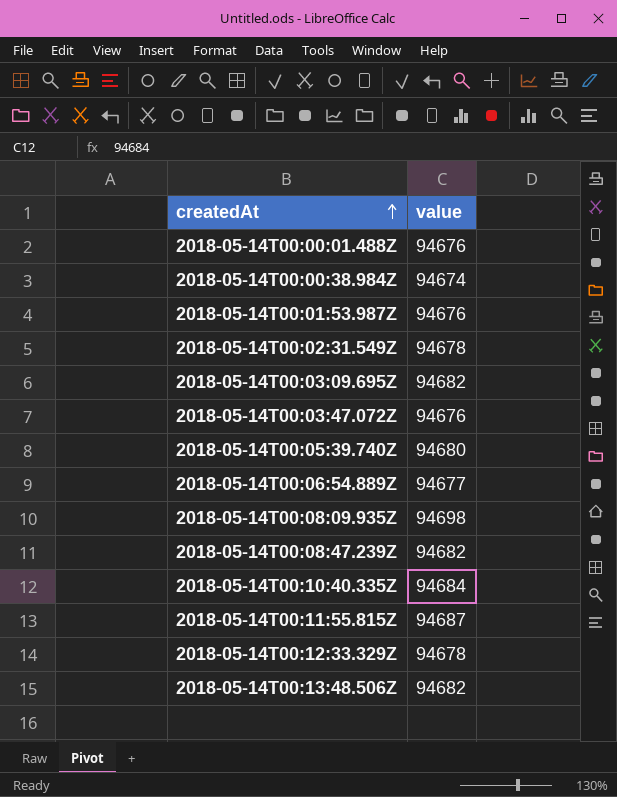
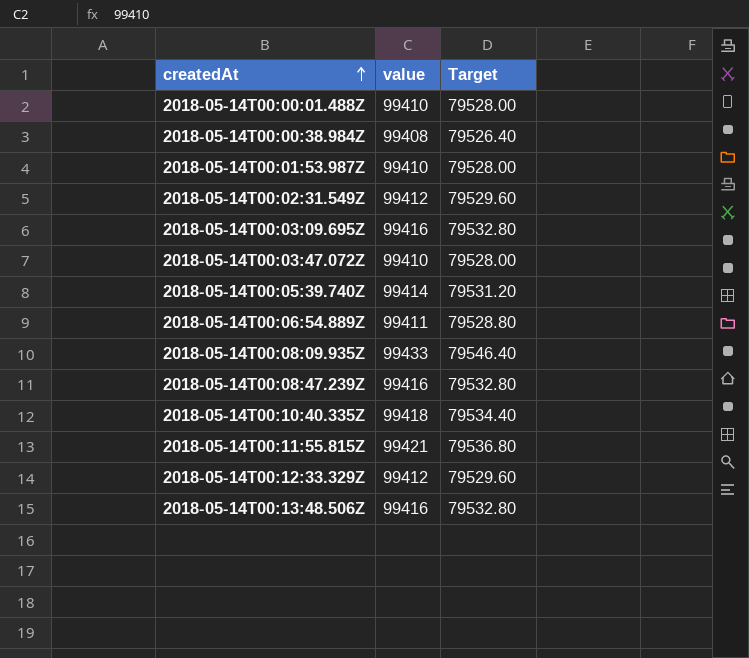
column Target | formula: none -> [value] * 0.8
2018-05-14T00:00:01.488Z | value: 94676 -> 99410
2018-05-14T00:00:38.984Z | value: 94674 -> 99408
2018-05-14T00:01:53.987Z | value: 94676 -> 99410
2018-05-14T00:02:31.549Z | value: 94678 -> 99412
2018-05-14T00:03:09.695Z | value: 94682 -> 99416
2018-05-14T00:03:47.072Z | value: 94676 -> 99410
2018-05-14T00:05:39.740Z | value: 94680 -> 99414
2018-05-14T00:06:54.889Z | value: 94677 -> 99411
2018-05-14T00:08:09.935Z | value: 94698 -> 99433
2018-05-14T00:08:47.239Z | value: 94682 -> 99416
2018-05-14T00:10:40.335Z | value: 94684 -> 99418
2018-05-14T00:11:55.815Z | value: 94687 -> 99421
2018-05-14T00:12:33.329Z | value: 94678 -> 99412
2018-05-14T00:13:48.506Z | value: 94682 -> 99416

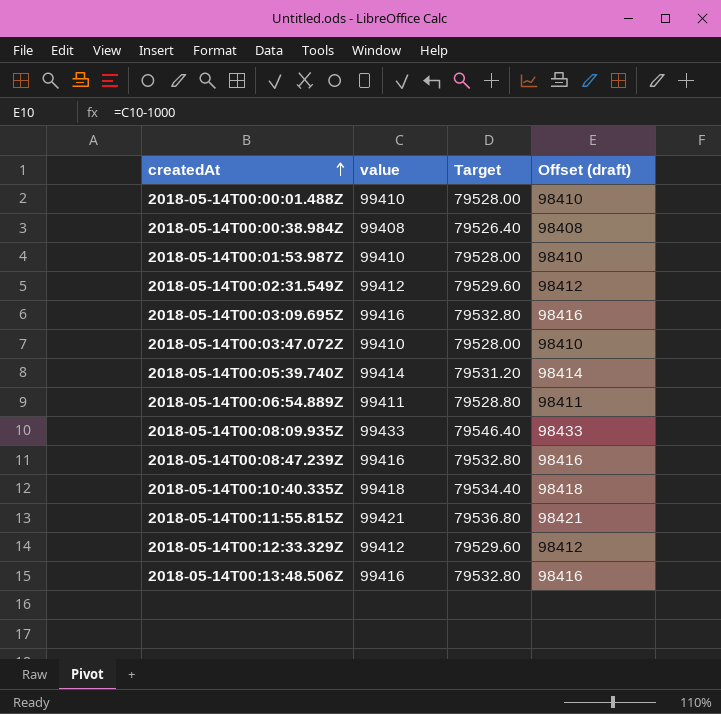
column Offset (draft) | formula: none -> [value] - 1000

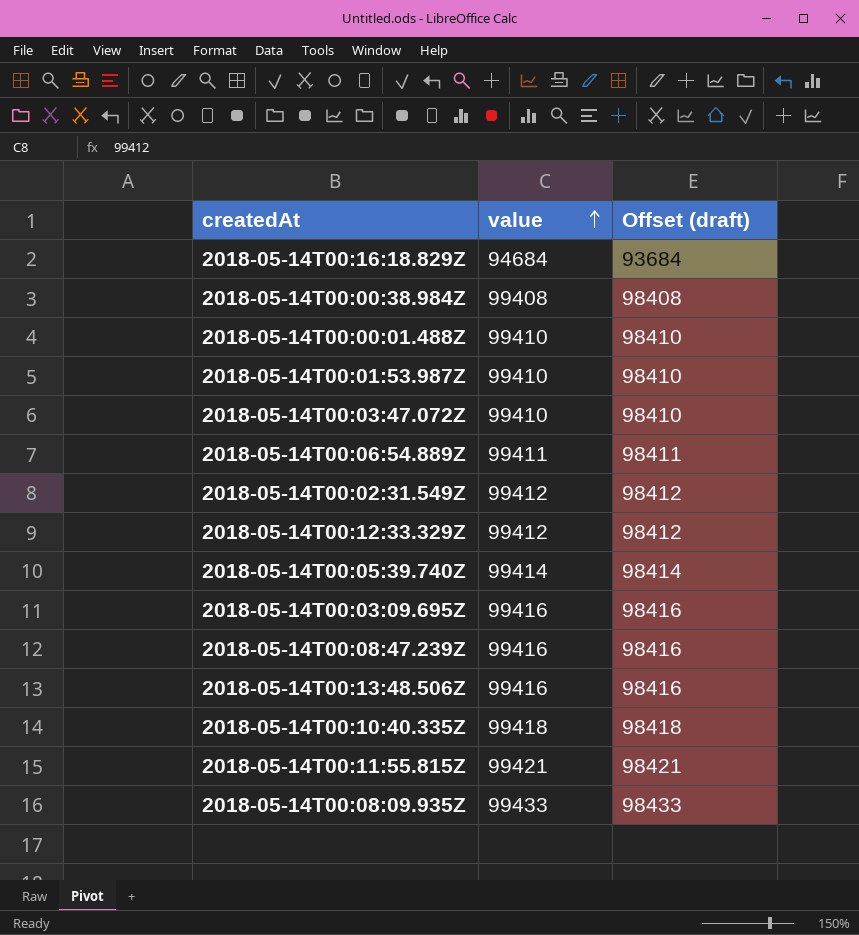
row order: createdAt ascending -> value ascending
column Target | formula: [value] * 0.8 -> none
row 2018-05-14T00:16:18.829Z: none -> 94684 | 93684

